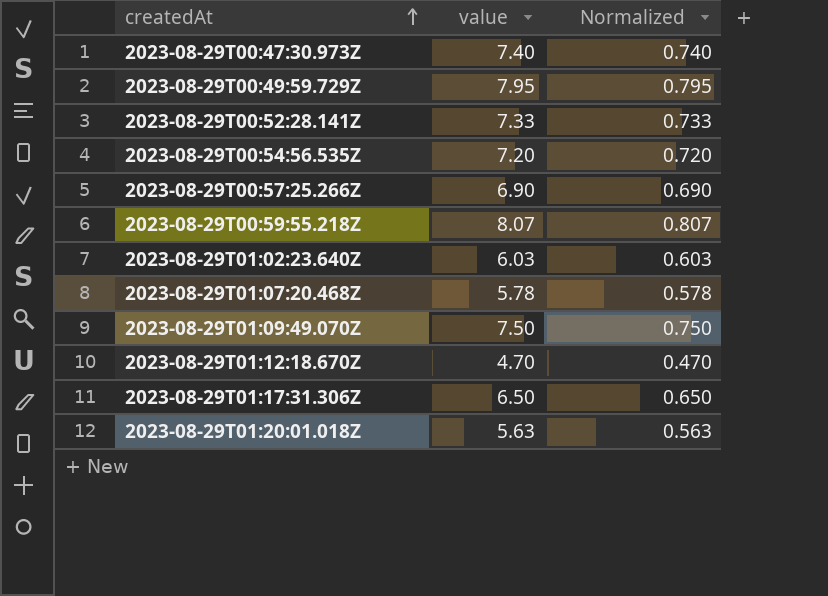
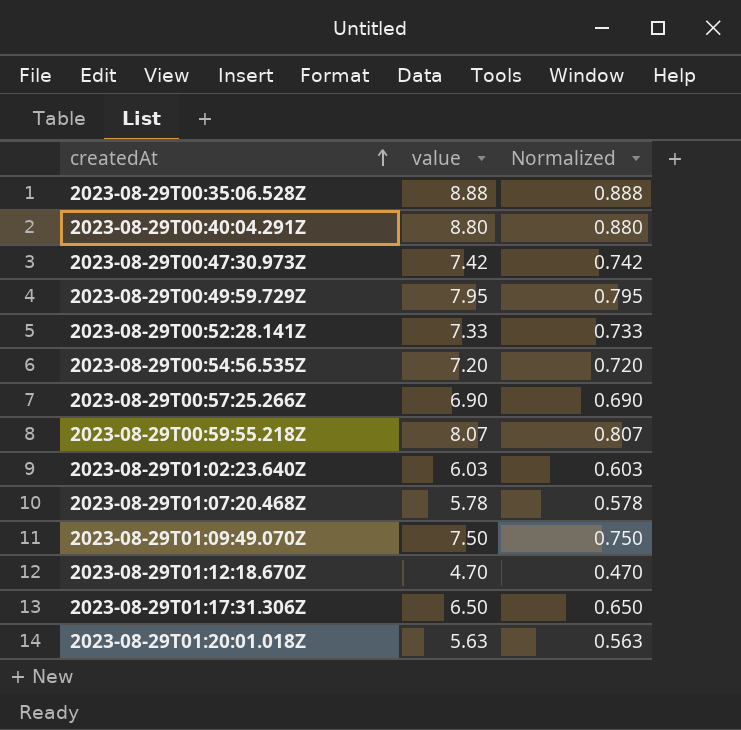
row 2023-08-29T00:35:06.528Z: none -> 8.88 | 0.888
row 2023-08-29T00:40:04.291Z: none -> 8.80 | 0.880
2023-08-29T00:47:30.973Z | value: 7.40 -> 7.42
2023-08-29T00:47:30.973Z | Normalized: 0.740 -> 0.742

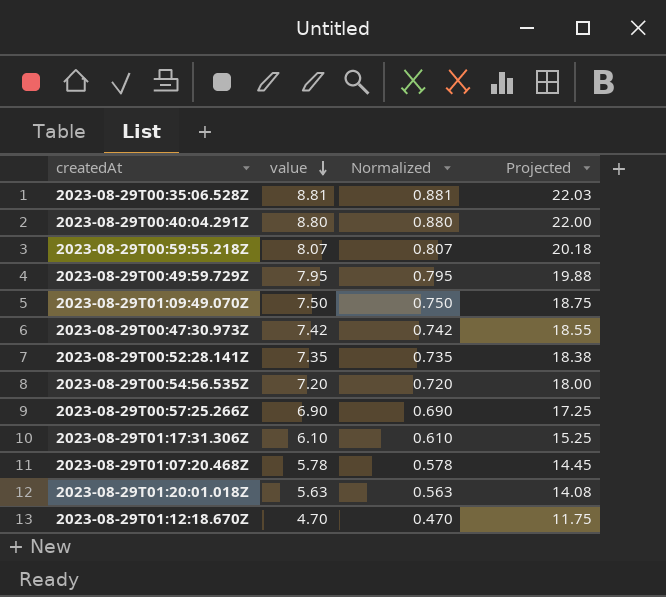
row order: createdAt ascending -> value descending
column Projected | formula: none -> [value] * 2.5
row 2023-08-29T01:02:23.640Z: 6.03 | 0.603 -> none
2023-08-29T00:35:06.528Z | value: 8.88 -> 8.81
2023-08-29T00:35:06.528Z | Normalized: 0.888 -> 0.881
2023-08-29T00:52:28.141Z | value: 7.33 -> 7.35
2023-08-29T00:52:28.141Z | Normalized: 0.733 -> 0.735
2023-08-29T01:17:31.306Z | value: 6.50 -> 6.10
2023-08-29T01:17:31.306Z | Normalized: 0.650 -> 0.610

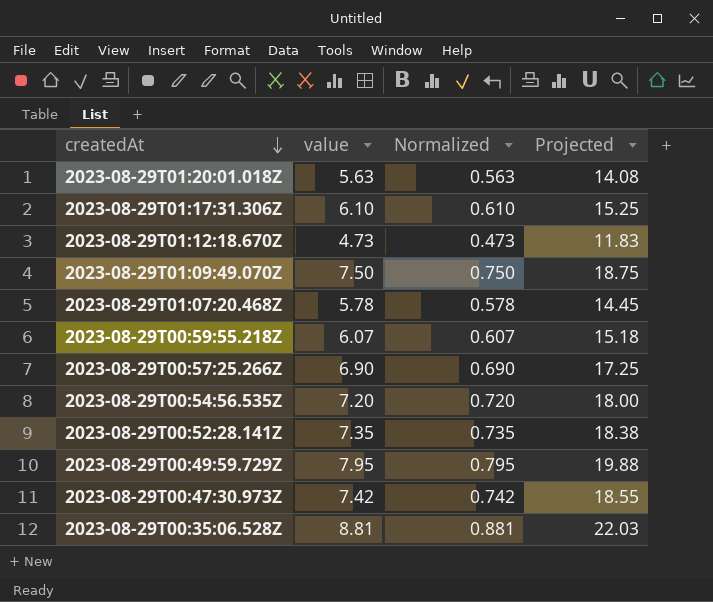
row order: value descending -> createdAt descending
row 2023-08-29T00:40:04.291Z: 8.80 | 0.880 | 22.00 -> none
2023-08-29T01:12:18.670Z | value: 4.70 -> 4.73
2023-08-29T01:12:18.670Z | Normalized: 0.470 -> 0.473
2023-08-29T01:12:18.670Z | Projected: 11.75 -> 11.83
2023-08-29T00:59:55.218Z | value: 8.07 -> 6.07
2023-08-29T00:59:55.218Z | Normalized: 0.807 -> 0.607
2023-08-29T00:59:55.218Z | Projected: 20.18 -> 15.18

